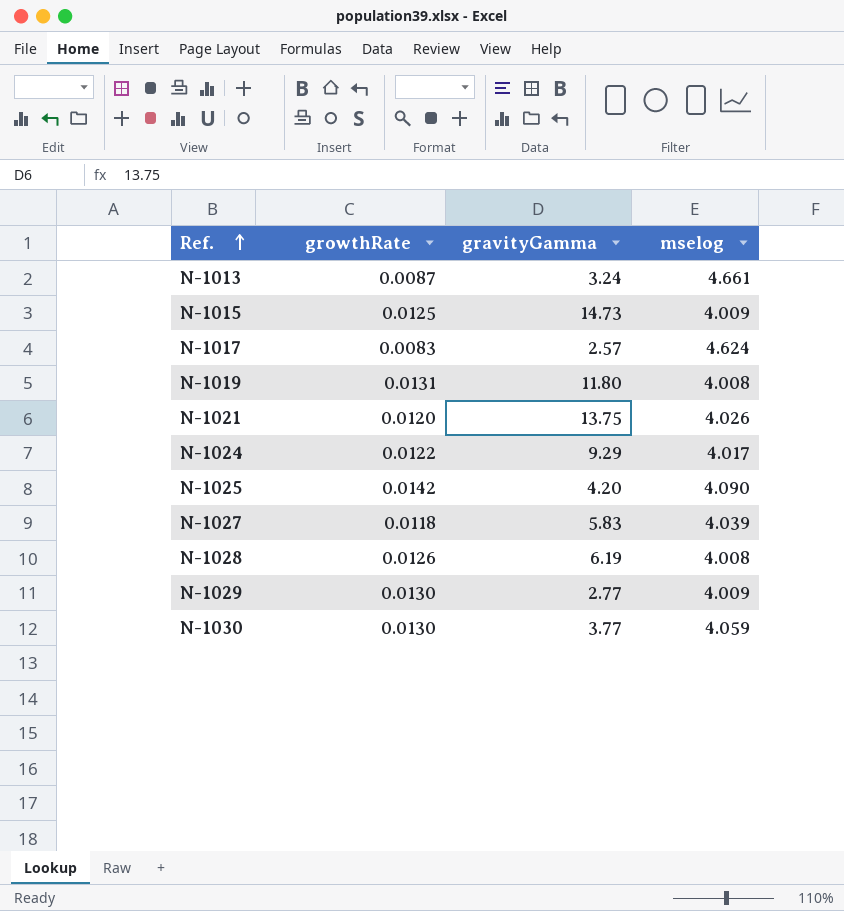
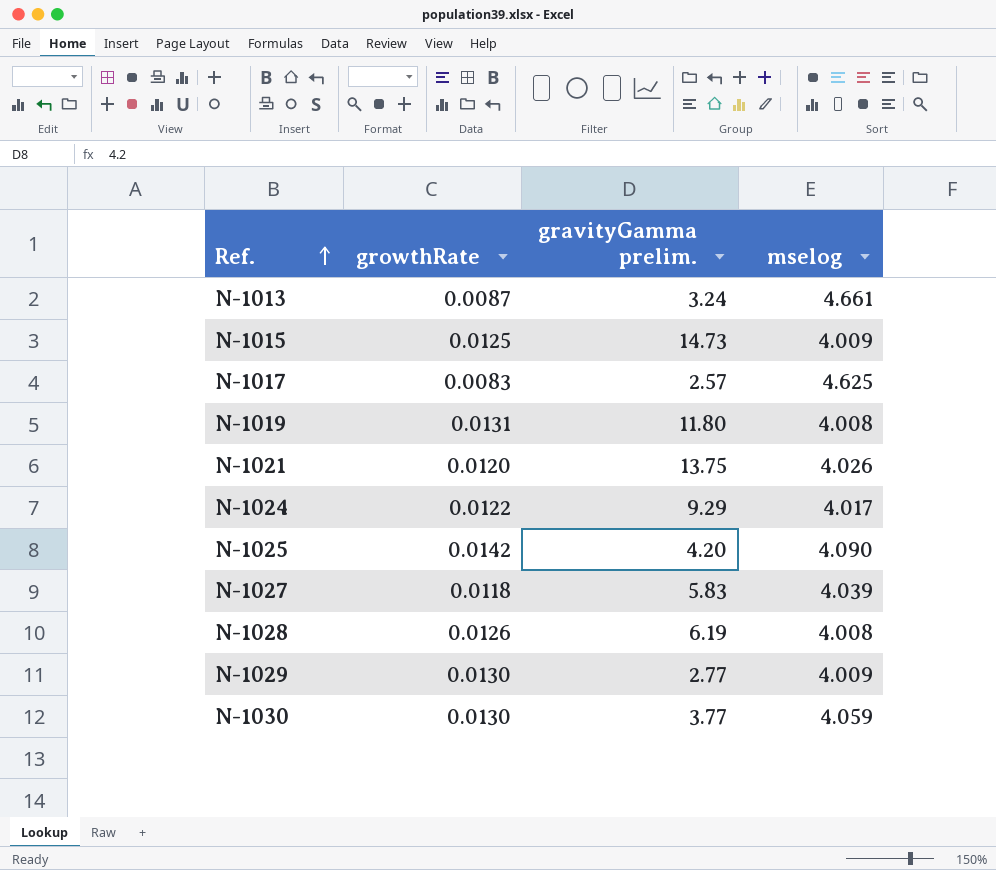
column name: gravityGamma -> gravityGamma prelim.
N-1017 | mselog: 4.624 -> 4.625

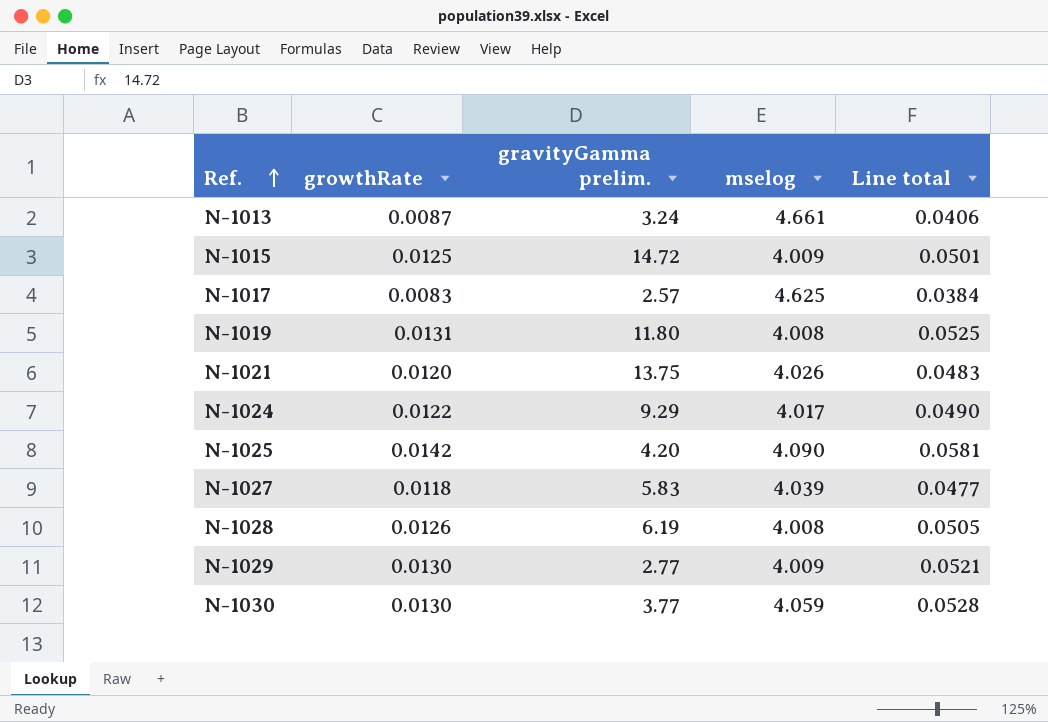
column Line total | formula: none -> [growthRate] * [mselog]
N-1015 | gravityGamma prelim.: 14.73 -> 14.72

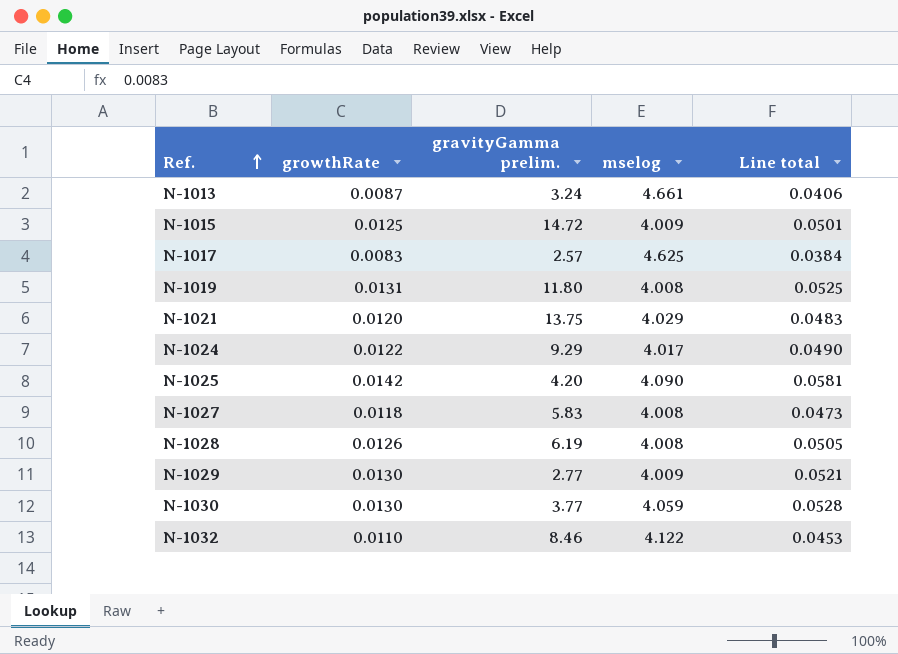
N-1021 | mselog: 4.026 -> 4.029
N-1027 | mselog: 4.039 -> 4.008
N-1027 | Line total: 0.0477 -> 0.0473
row N-1032: none -> 0.0110 | 8.46 | 4.122 | 0.0453

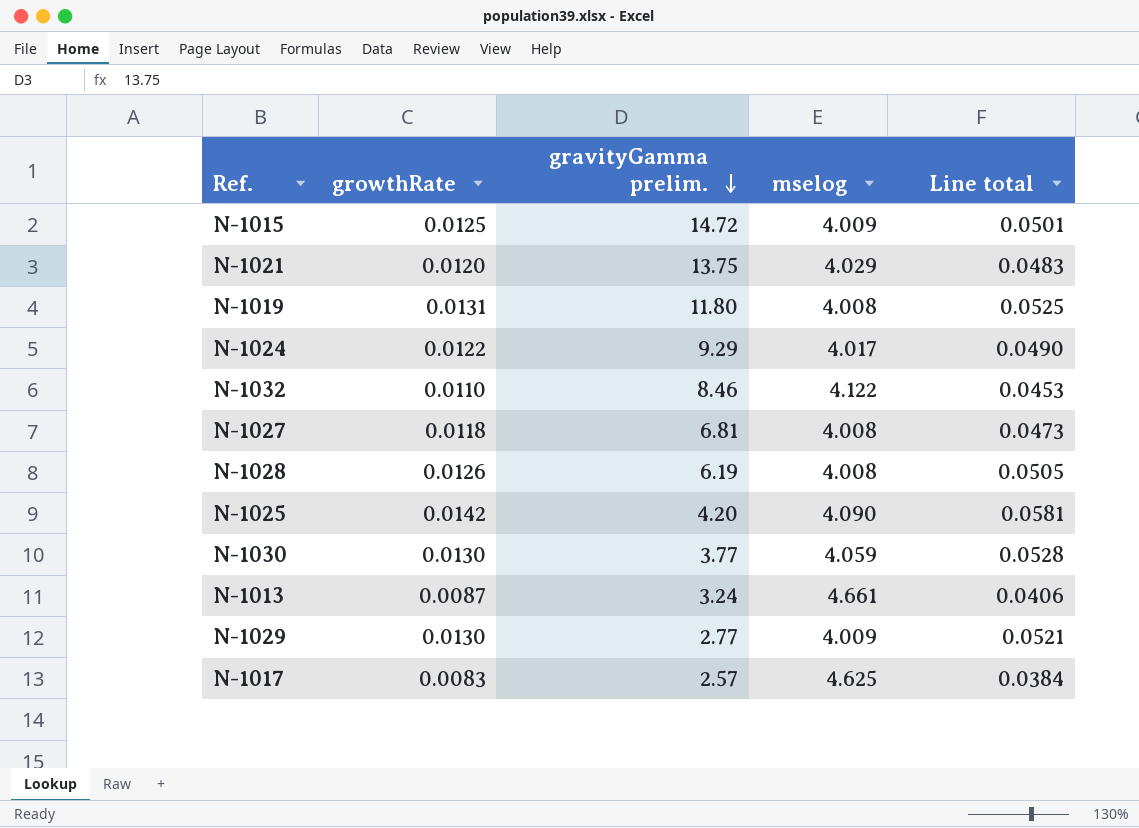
row order: Ref. ascending -> gravityGamma prelim. descending
N-1027 | gravityGamma prelim.: 5.83 -> 6.81

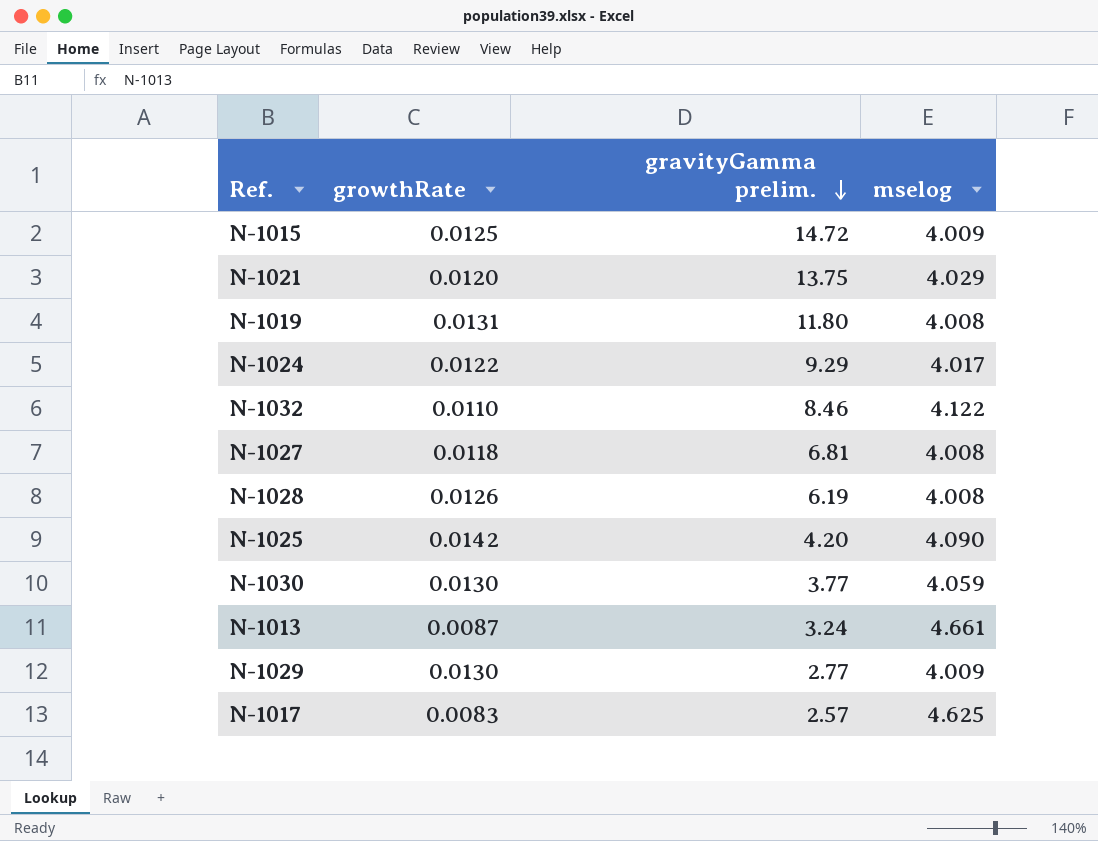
column Line total | formula: [growthRate] * [mselog] -> none

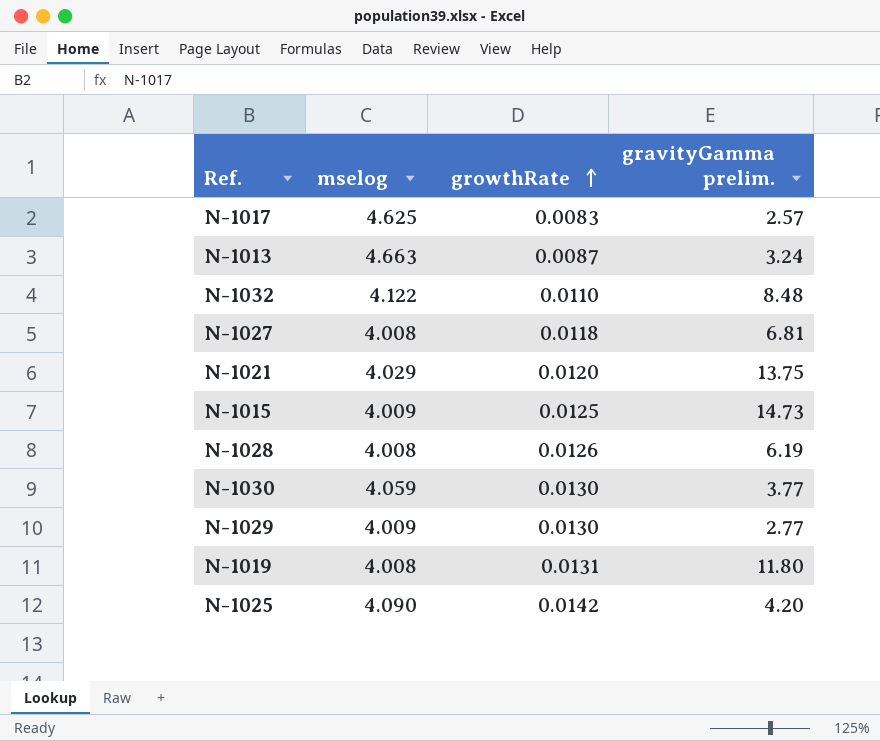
row order: gravityGamma prelim. descending -> growthRate ascending
column mselog | position: 4 -> 2
row N-1024: 0.0122 | 9.29 | 4.017 -> none
N-1013 | mselog: 4.661 -> 4.663
N-1032 | gravityGamma prelim.: 8.46 -> 8.48
N-1015 | gravityGamma prelim.: 14.72 -> 14.73

